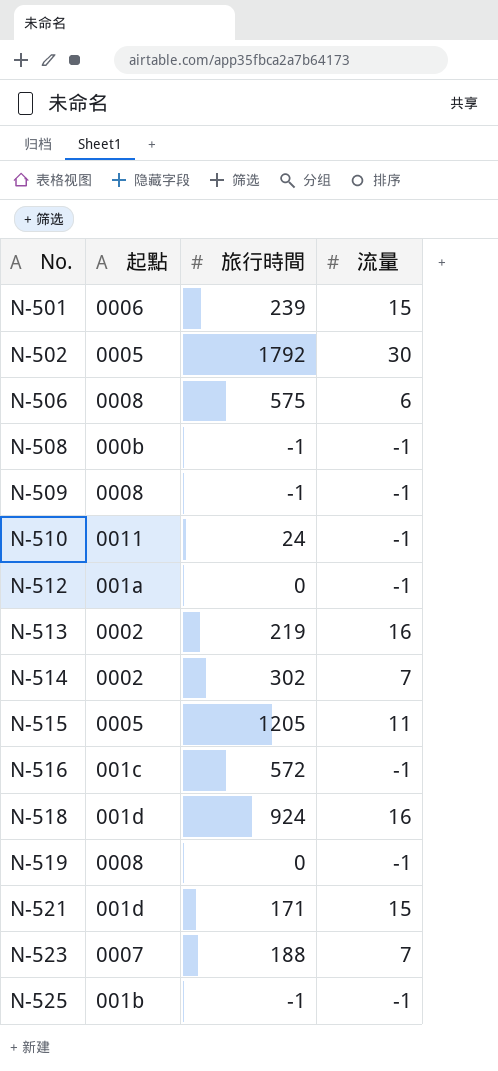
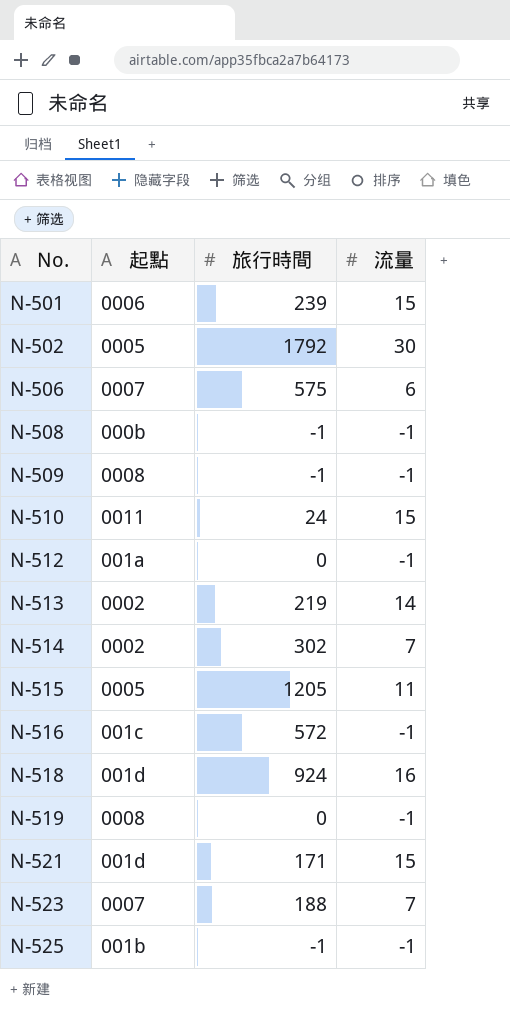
N-506 | 起點: 0008 -> 0007
N-510 | 流量: -1 -> 15
N-513 | 流量: 16 -> 14

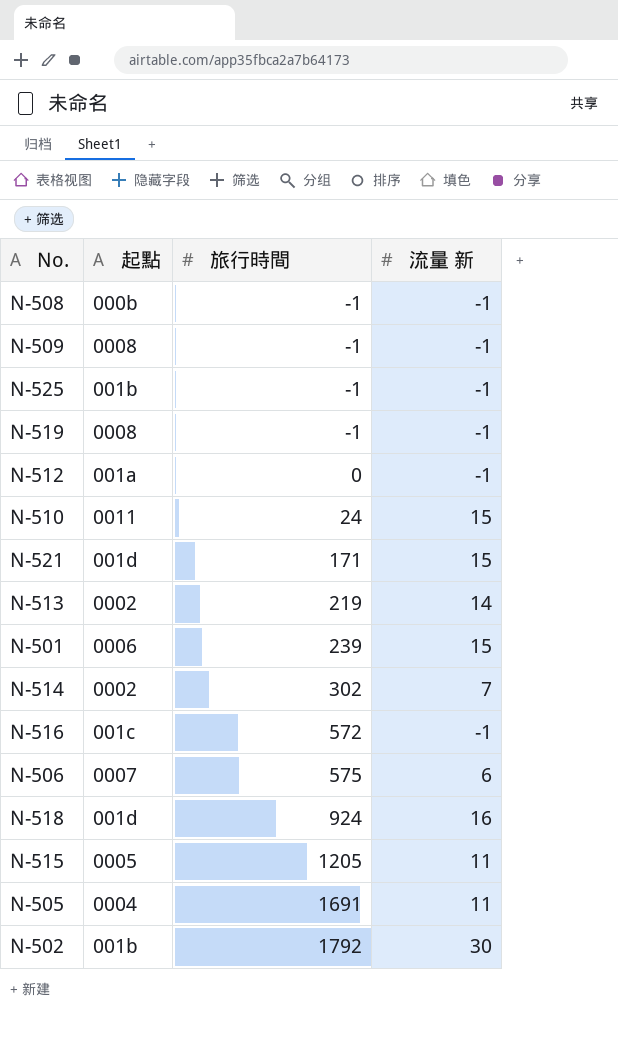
row order: No. ascending -> 旅行時間 ascending
column name: 流量 -> 流量 新
row N-523: 0007 | 188 | 7 -> none
N-519 | 旅行時間: 0 -> -1
row N-505: none -> 0004 | 1691 | 11
N-502 | 起點: 0005 -> 001b

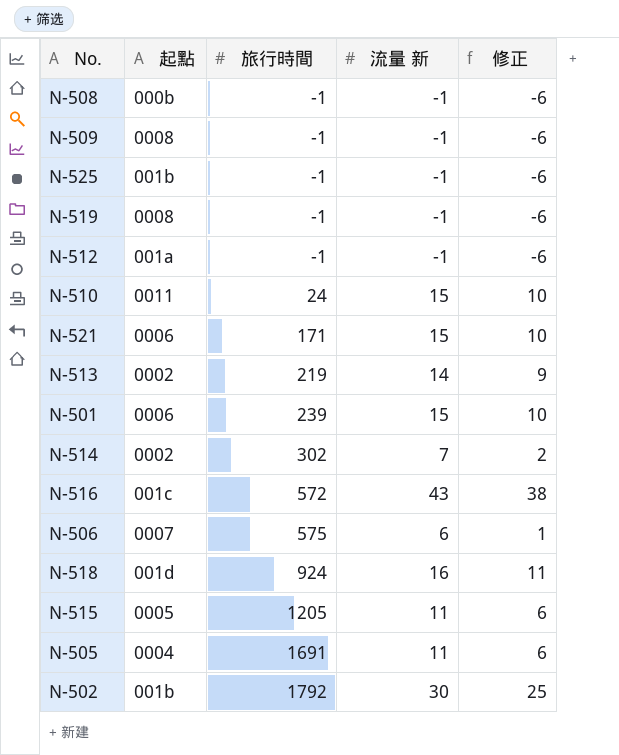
column 修正 | formula: none -> [流量 新] - 5
N-512 | 旅行時間: 0 -> -1
N-521 | 起點: 001d -> 0006
N-516 | 流量 新: -1 -> 43

